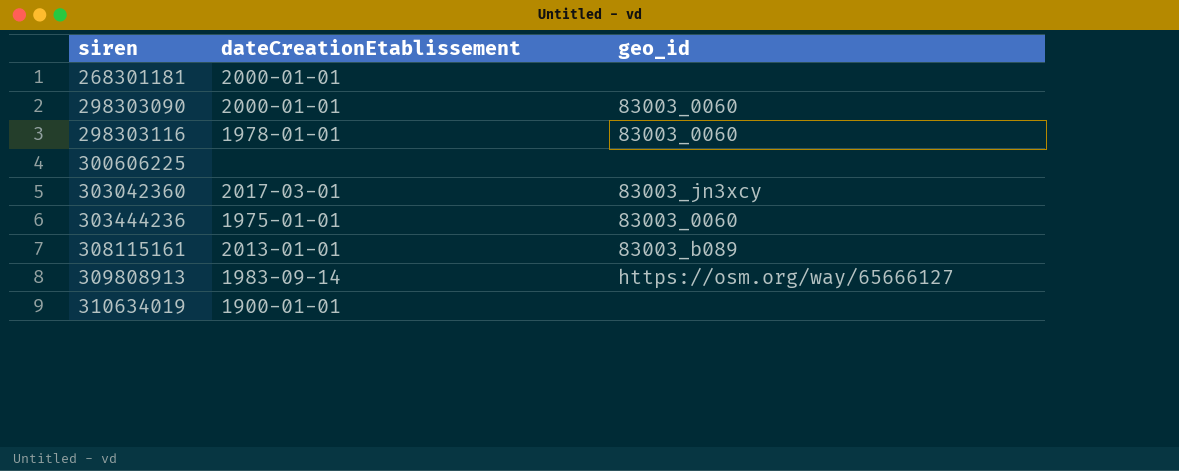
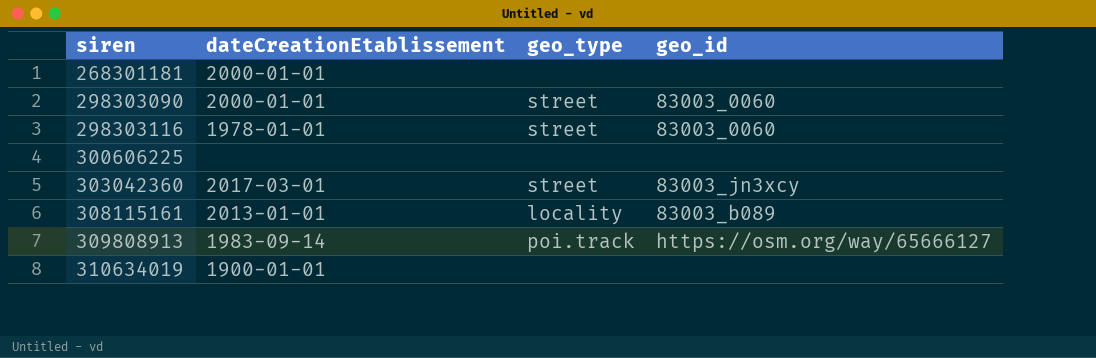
column geo_type | position: none -> 3
row 303444236: 1975-01-01 | 83003_0060 -> none

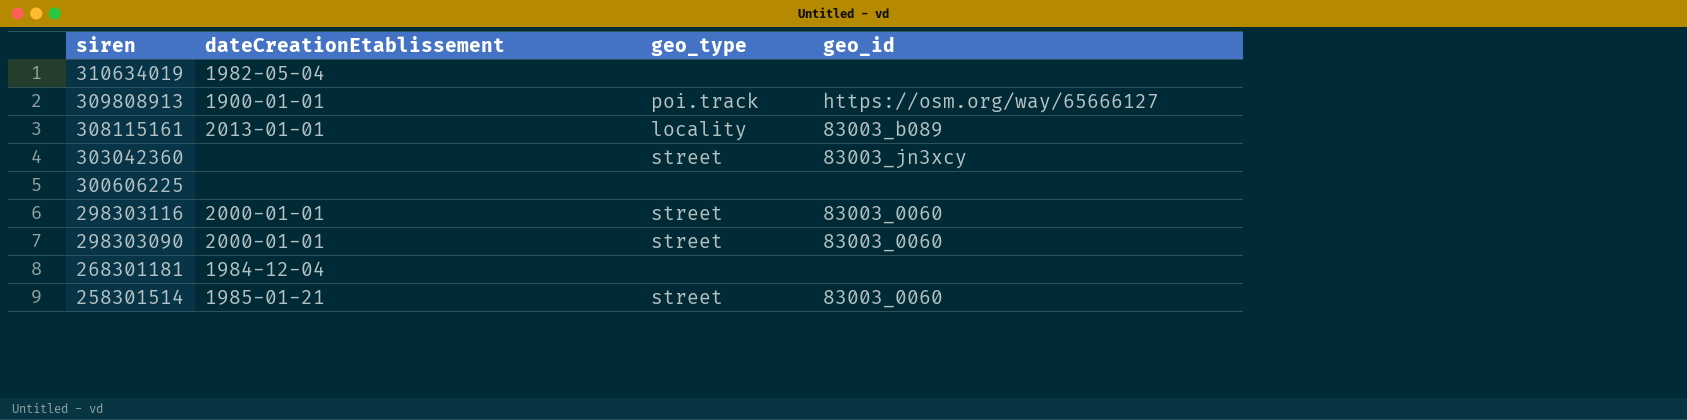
row order: siren ascending -> siren descending
310634019 | dateCreationEtablissement: 1900-01-01 -> 1982-05-04
309808913 | dateCreationEtablissement: 1983-09-14 -> 1900-01-01
303042360 | dateCreationEtablissement: 2017-03-01 -> none
298303116 | dateCreationEtablissement: 1978-01-01 -> 2000-01-01
268301181 | dateCreationEtablissement: 2000-01-01 -> 1984-12-04
row 258301514: none -> 1985-01-21 | street | 83003_0060

